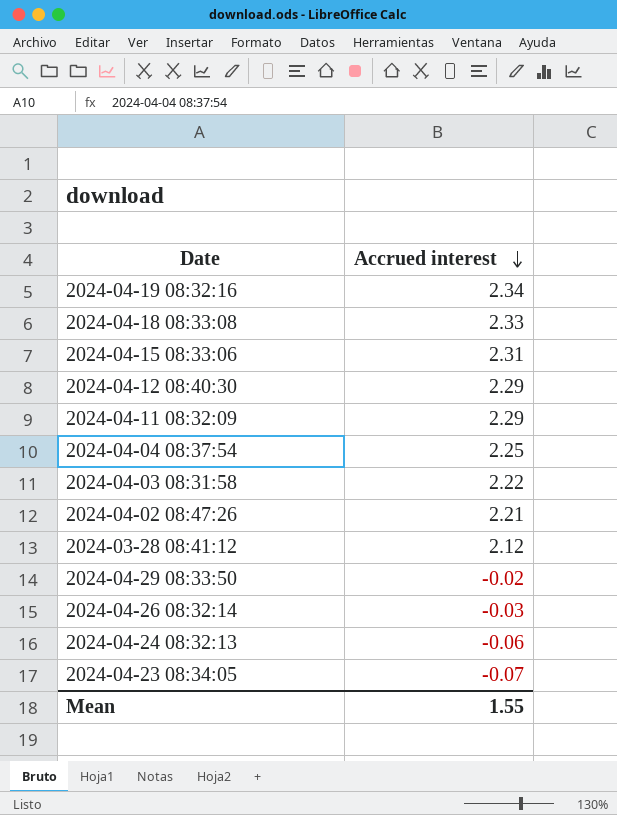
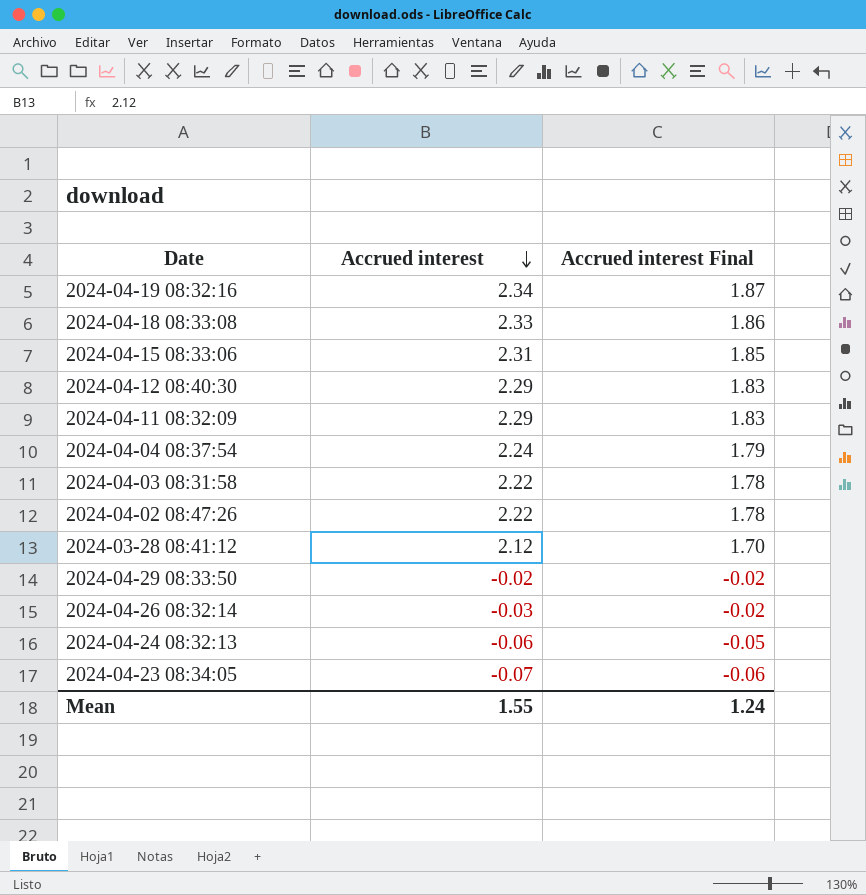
column Accrued interest Final | formula: none -> [Accrued interest] * 0.8
2024-04-04 08:37:54 | Accrued interest: 2.25 -> 2.24
2024-04-02 08:47:26 | Accrued interest: 2.21 -> 2.22

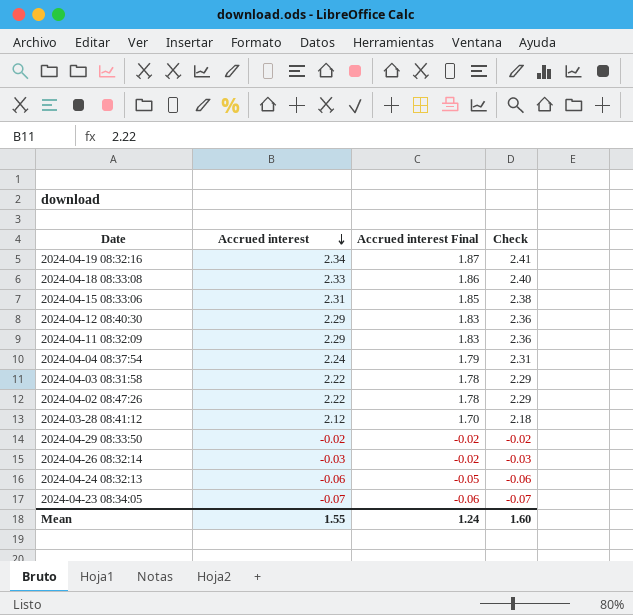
column Check | formula: none -> [Accrued interest] * 1.03

